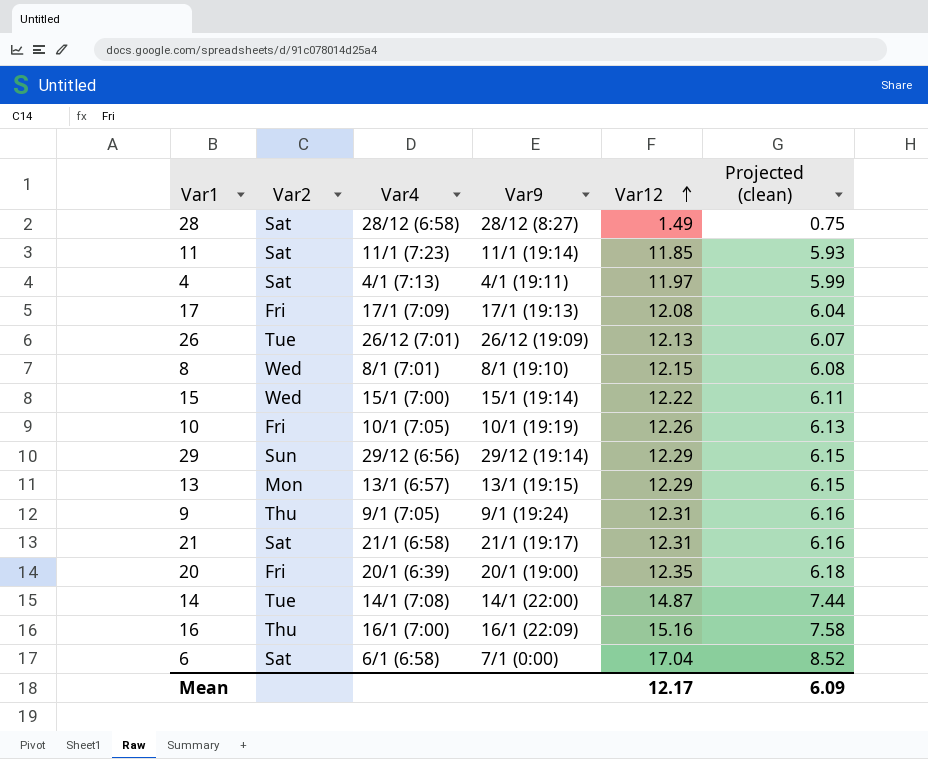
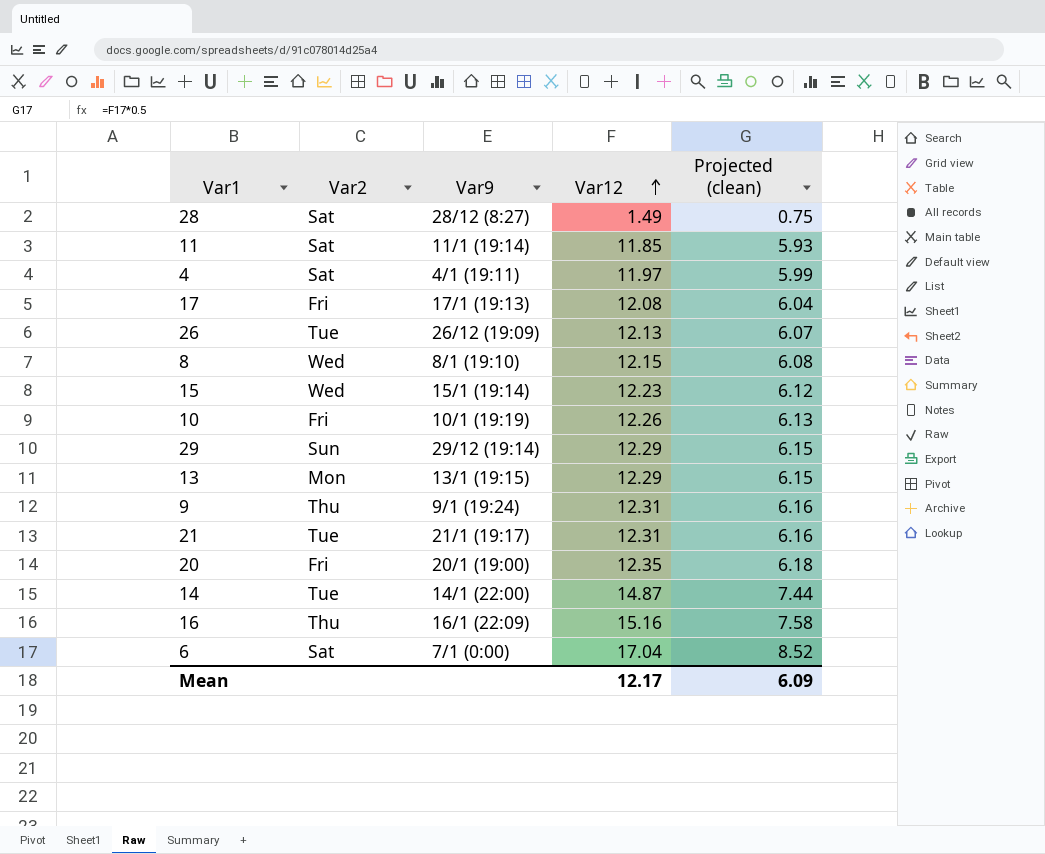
column Var4 | position: 3 -> none
15 | Var12: 12.22 -> 12.23
15 | Projected (clean): 6.11 -> 6.12
21 | Var2: Sat -> Tue

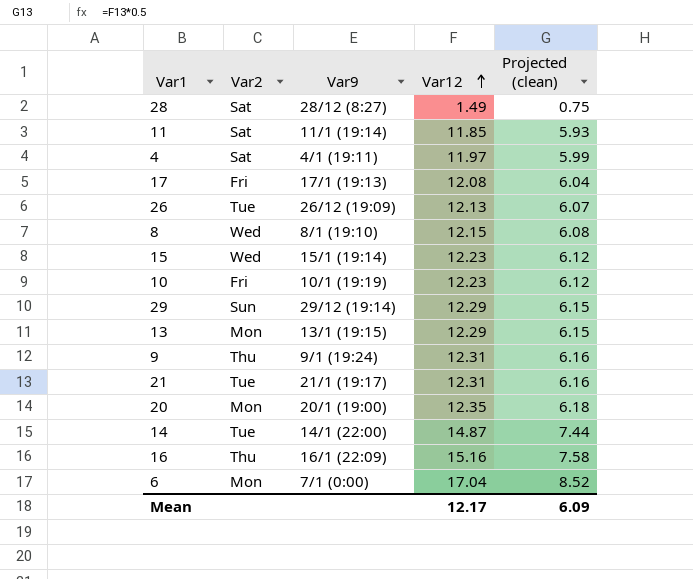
10 | Var12: 12.26 -> 12.23
10 | Projected (clean): 6.13 -> 6.12
20 | Var2: Fri -> Mon
6 | Var2: Sat -> Mon

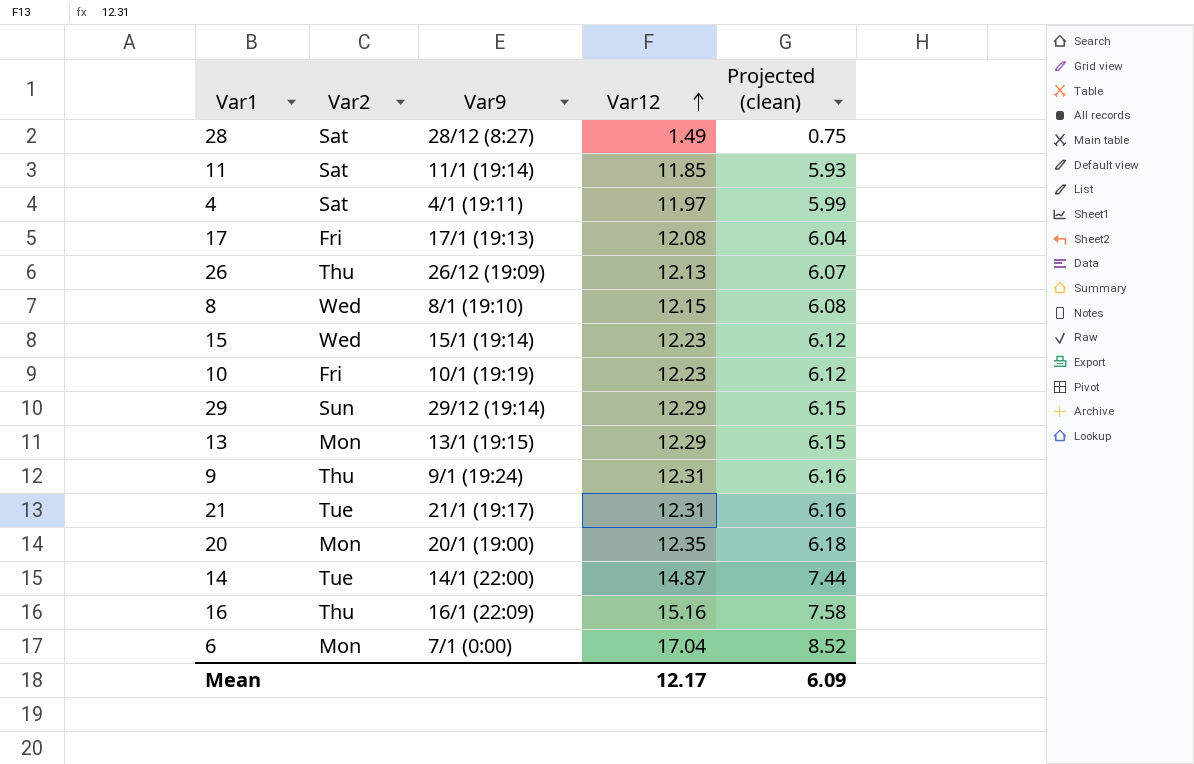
26 | Var2: Tue -> Thu

